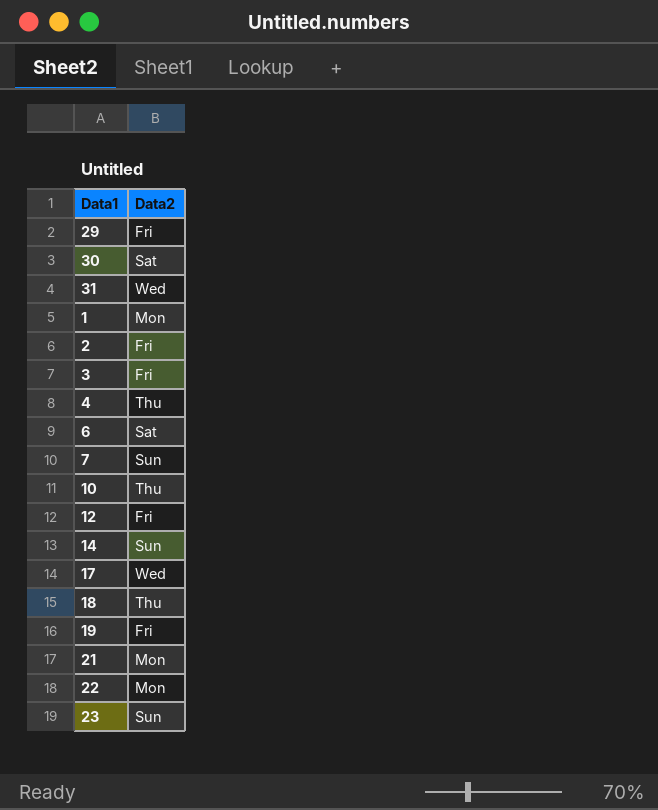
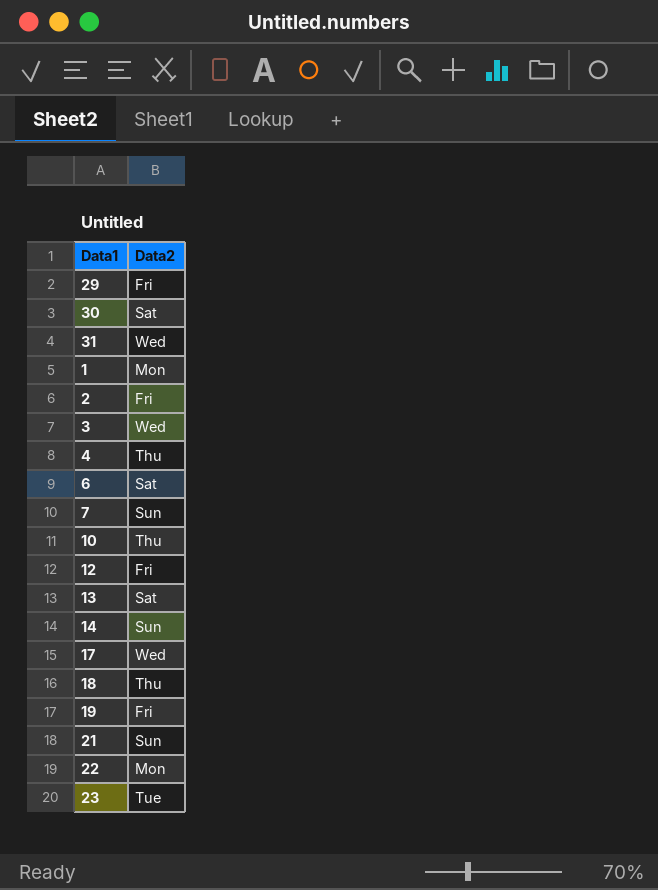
3 | Data2: Fri -> Wed
row 13: none -> Sat
21 | Data2: Mon -> Sun
23 | Data2: Sun -> Tue

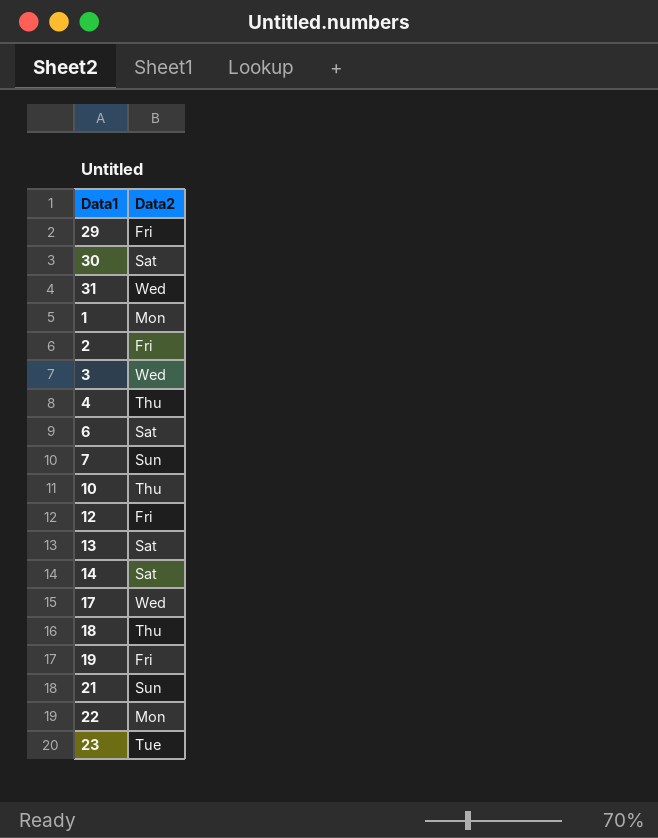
14 | Data2: Sun -> Sat

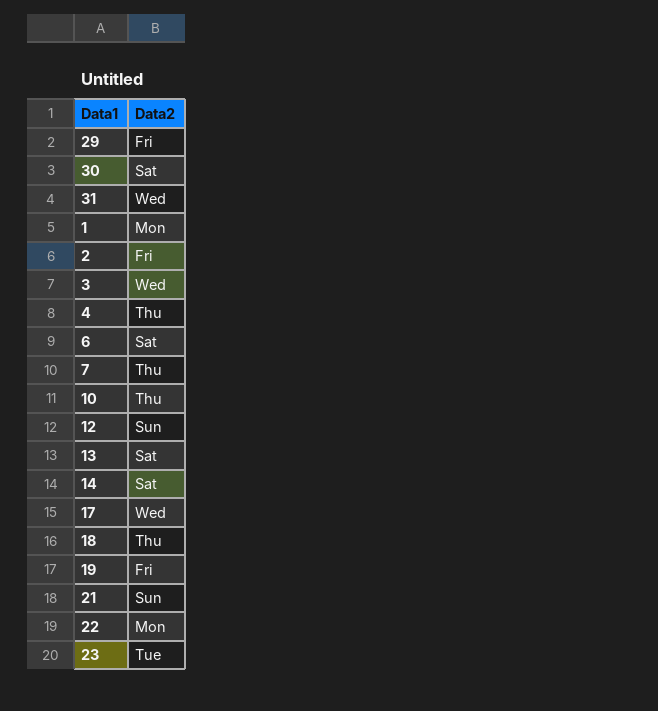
7 | Data2: Sun -> Thu
12 | Data2: Fri -> Sun

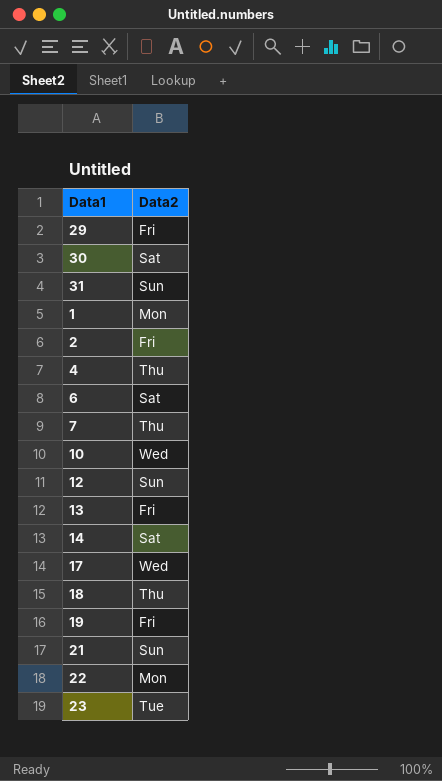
row 3: Wed -> none
31 | Data2: Wed -> Sun
10 | Data2: Thu -> Wed
13 | Data2: Sat -> Fri

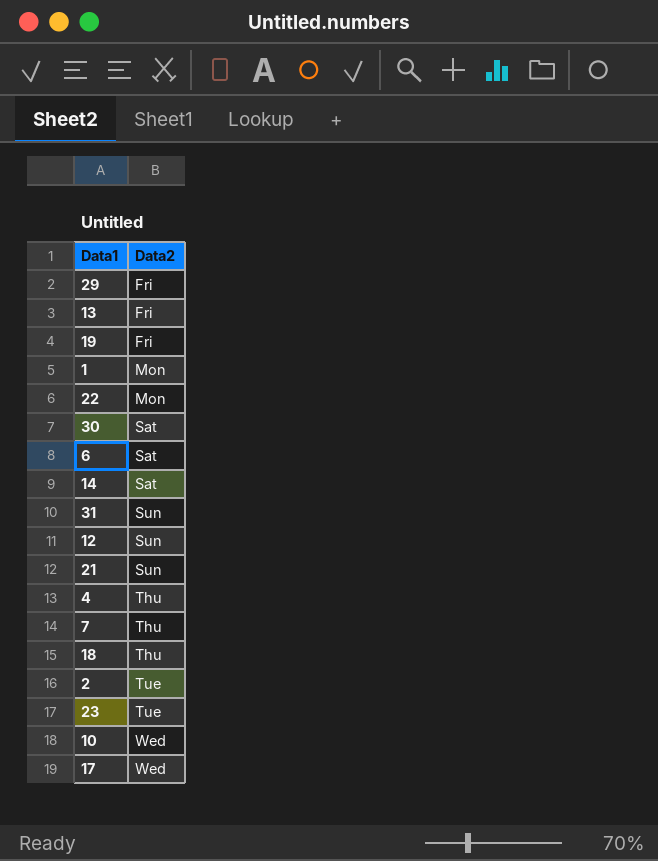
row order: none -> Data2 ascending
2 | Data2: Fri -> Tue

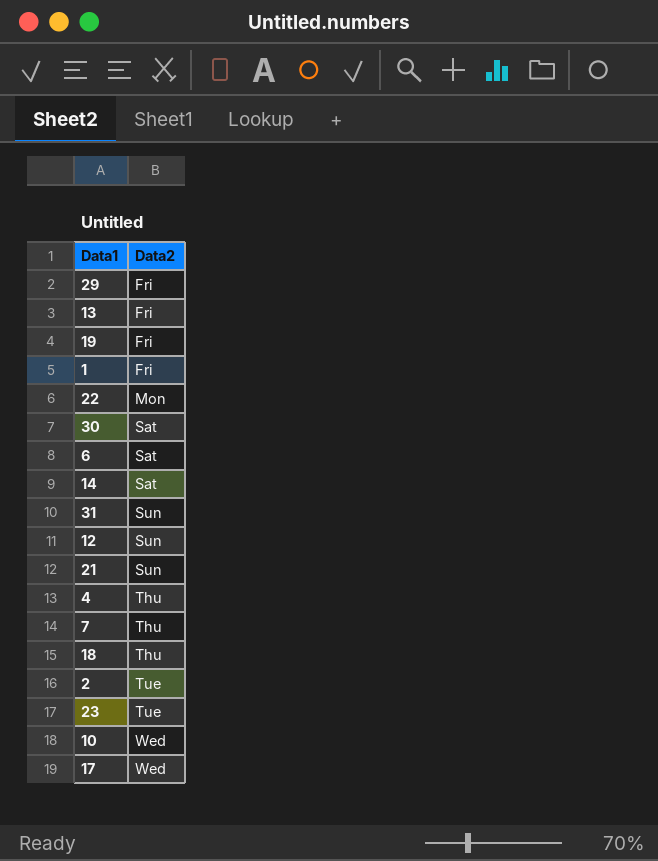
1 | Data2: Mon -> Fri

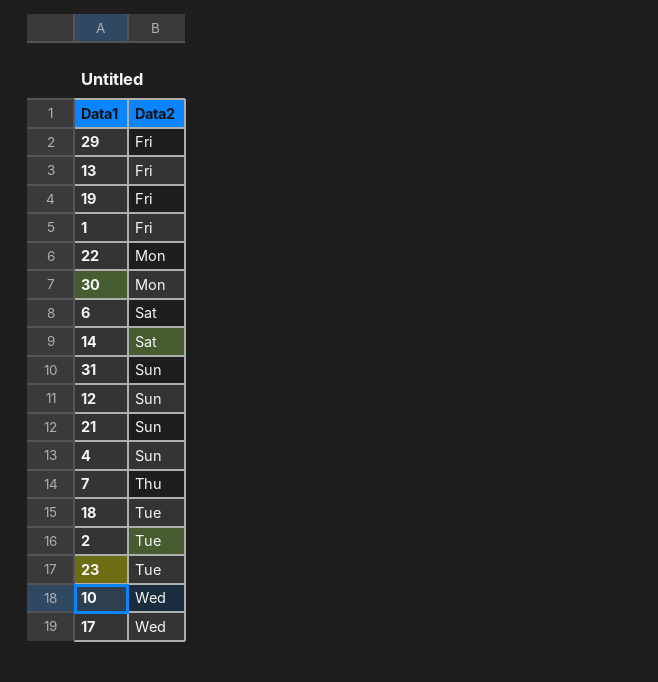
30 | Data2: Sat -> Mon
4 | Data2: Thu -> Sun
18 | Data2: Thu -> Tue

